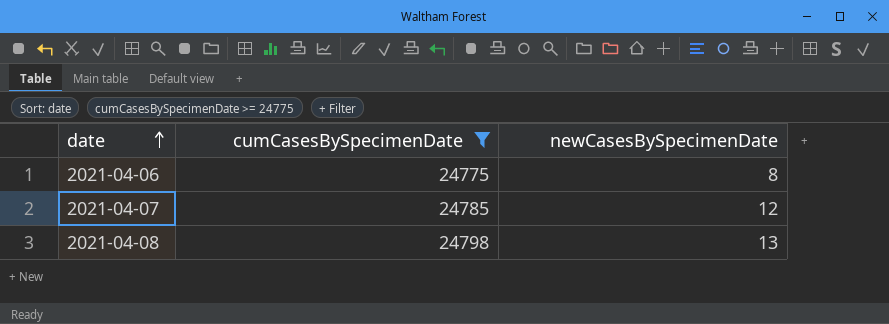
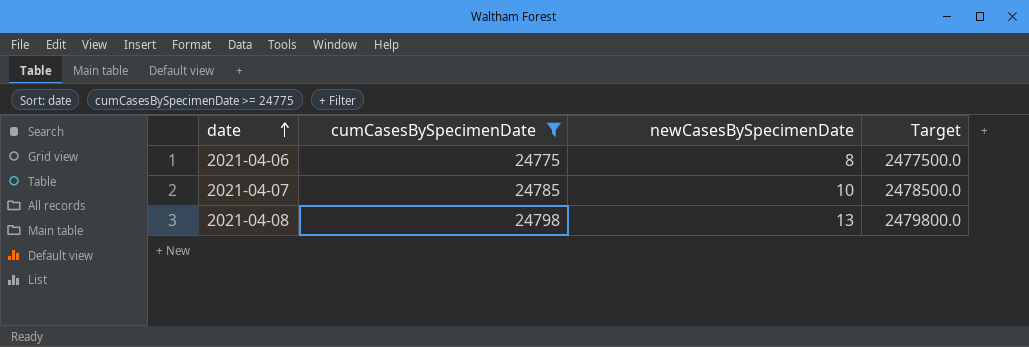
column Target | formula: none -> [cumCasesBySpecimenDate] * 100
2021-04-07 | newCasesBySpecimenDate: 12 -> 10

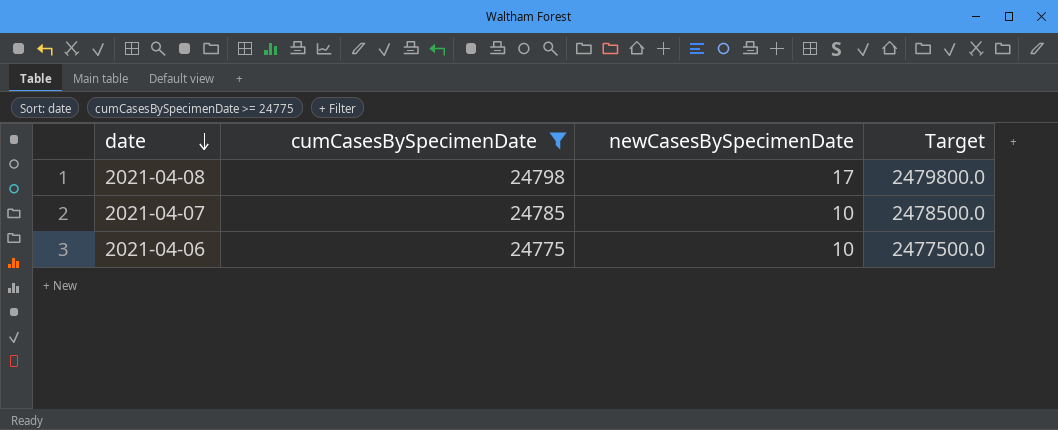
row order: date ascending -> date descending
2021-04-08 | newCasesBySpecimenDate: 13 -> 17
2021-04-06 | newCasesBySpecimenDate: 8 -> 10

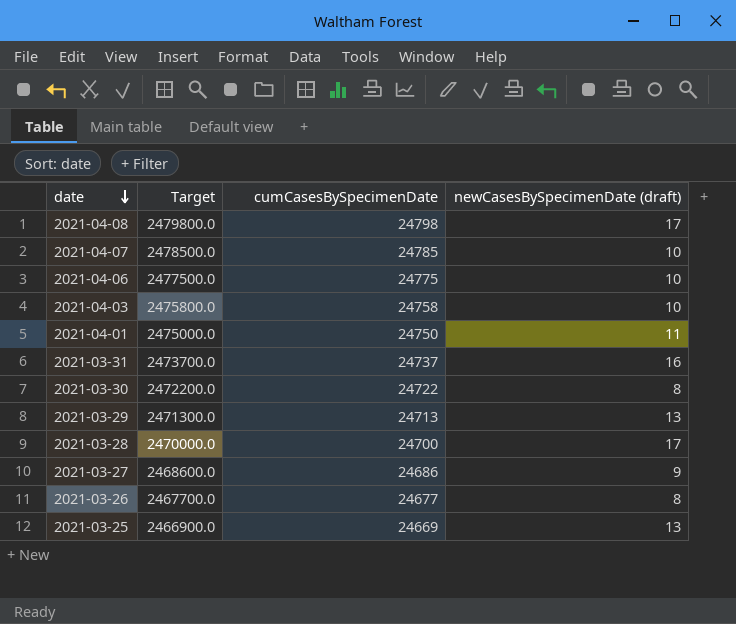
filter: cumCasesBySpecimenDate >= 24775 -> none
column Target | position: 4 -> 2
column name: newCasesBySpecimenDate -> newCasesBySpecimenDate (draft)

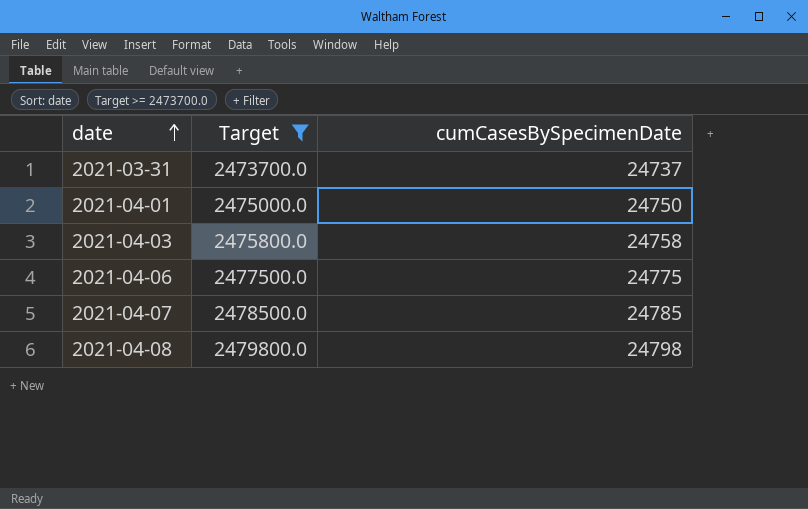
filter: none -> Target >= 2473700.0
row order: date descending -> date ascending
column newCasesBySpecimenDate (draft) | position: 4 -> none

